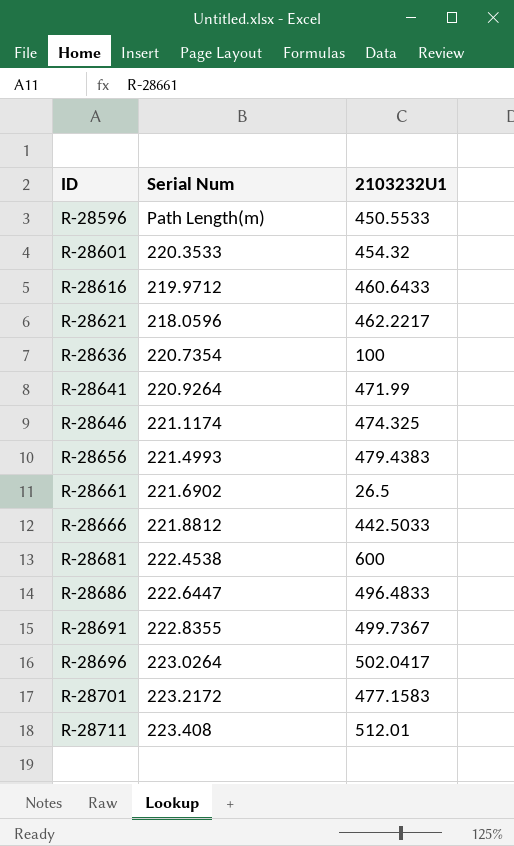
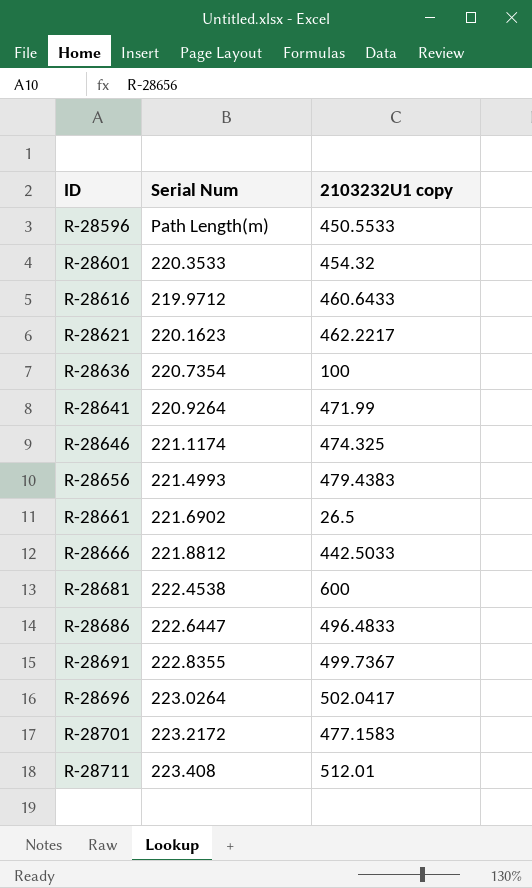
column name: 2103232U1 -> 2103232U1 copy
R-28621 | Serial Num: 218.0596 -> 220.1623

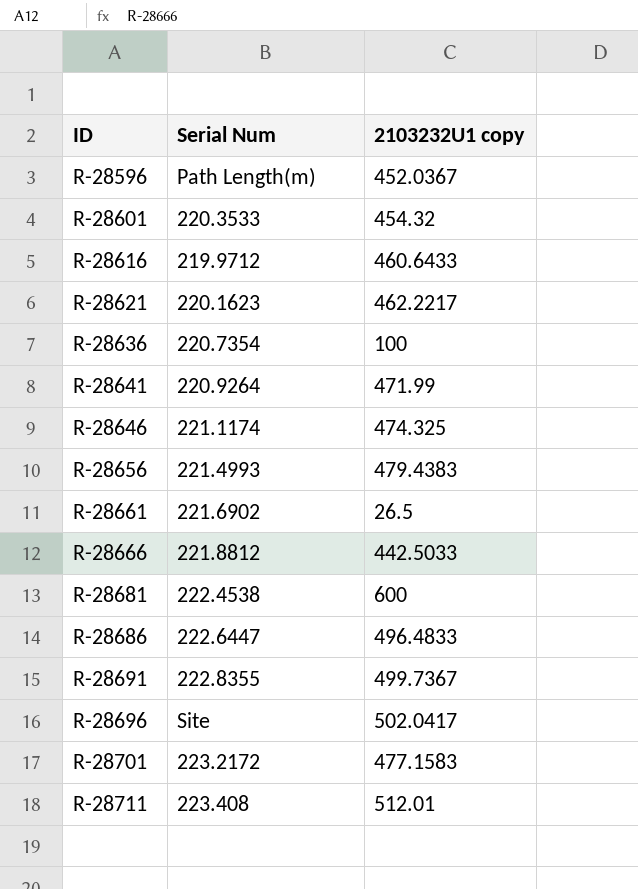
R-28596 | 2103232U1 copy: 450.5533 -> 452.0367
R-28696 | Serial Num: 223.0264 -> Site

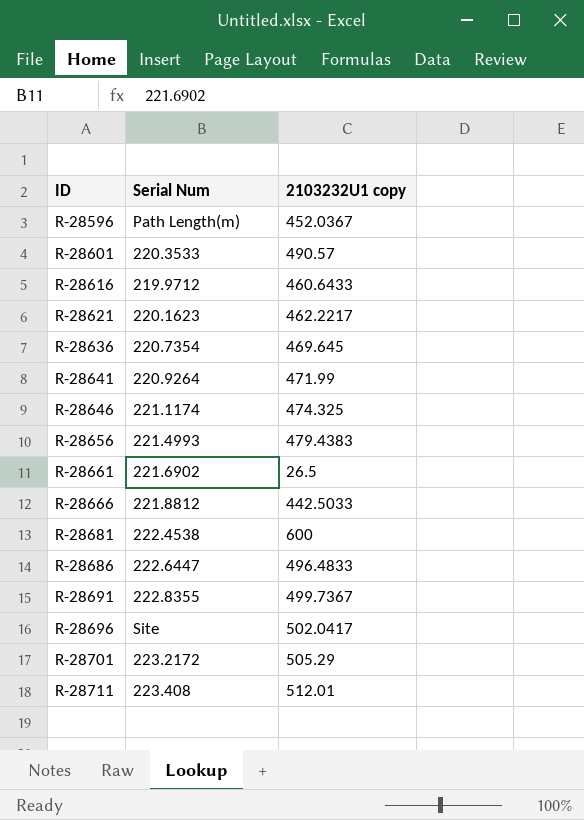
R-28601 | 2103232U1 copy: 454.32 -> 490.57
R-28636 | 2103232U1 copy: 100 -> 469.645
R-28701 | 2103232U1 copy: 477.1583 -> 505.29

